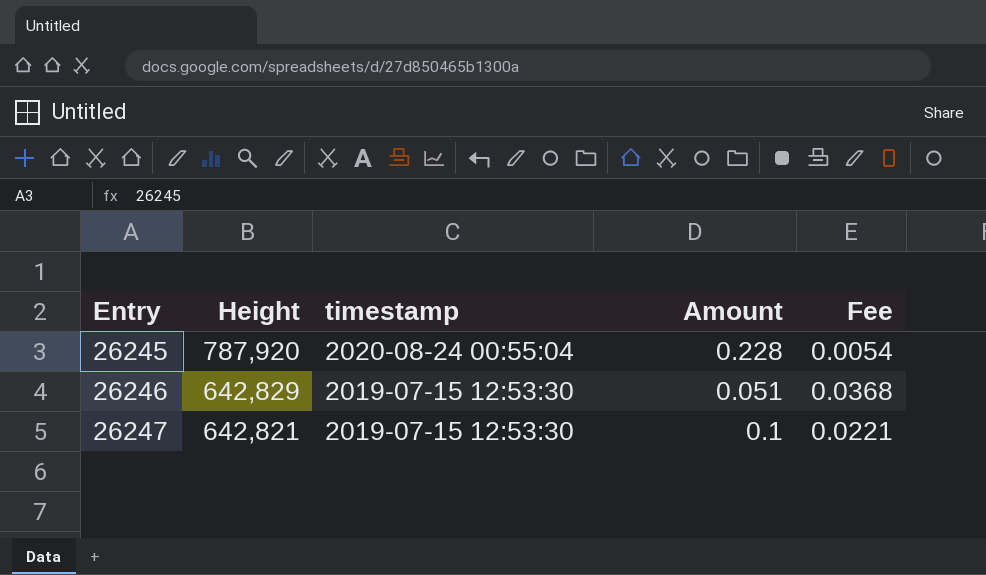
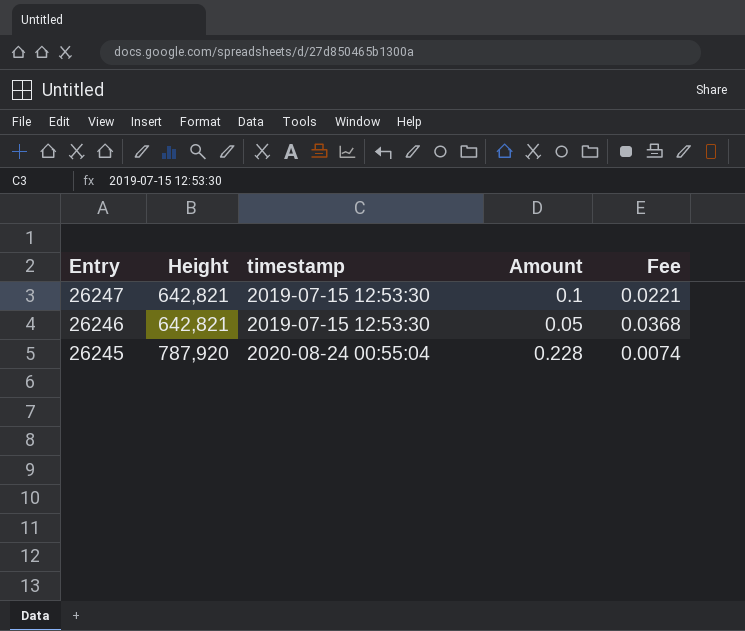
row order: Entry ascending -> Entry descending
26246 | Height: 642,829 -> 642,821
26246 | Amount: 0.051 -> 0.05
26245 | Fee: 0.0054 -> 0.0074

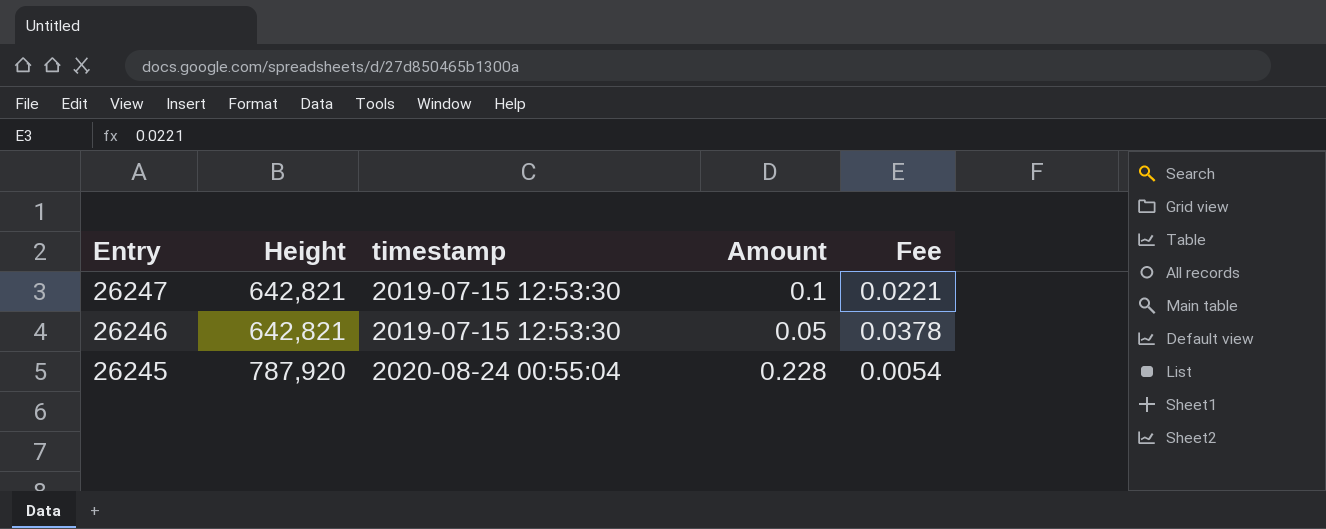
26246 | Fee: 0.0368 -> 0.0378
26245 | Fee: 0.0074 -> 0.0054

